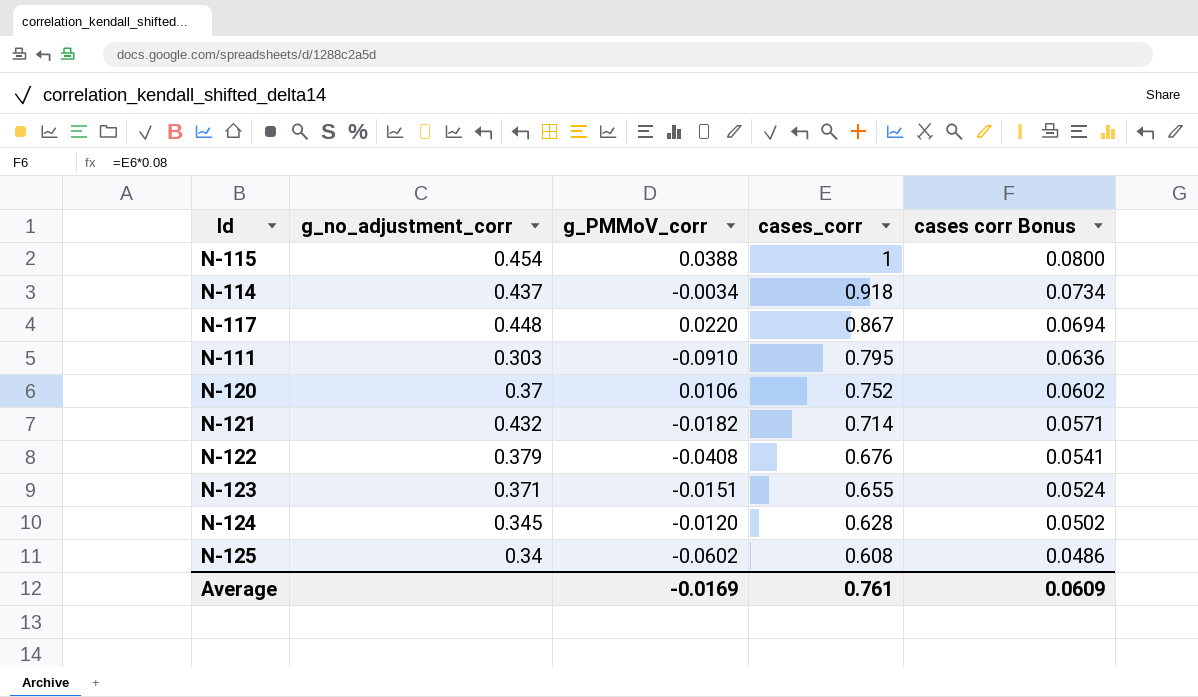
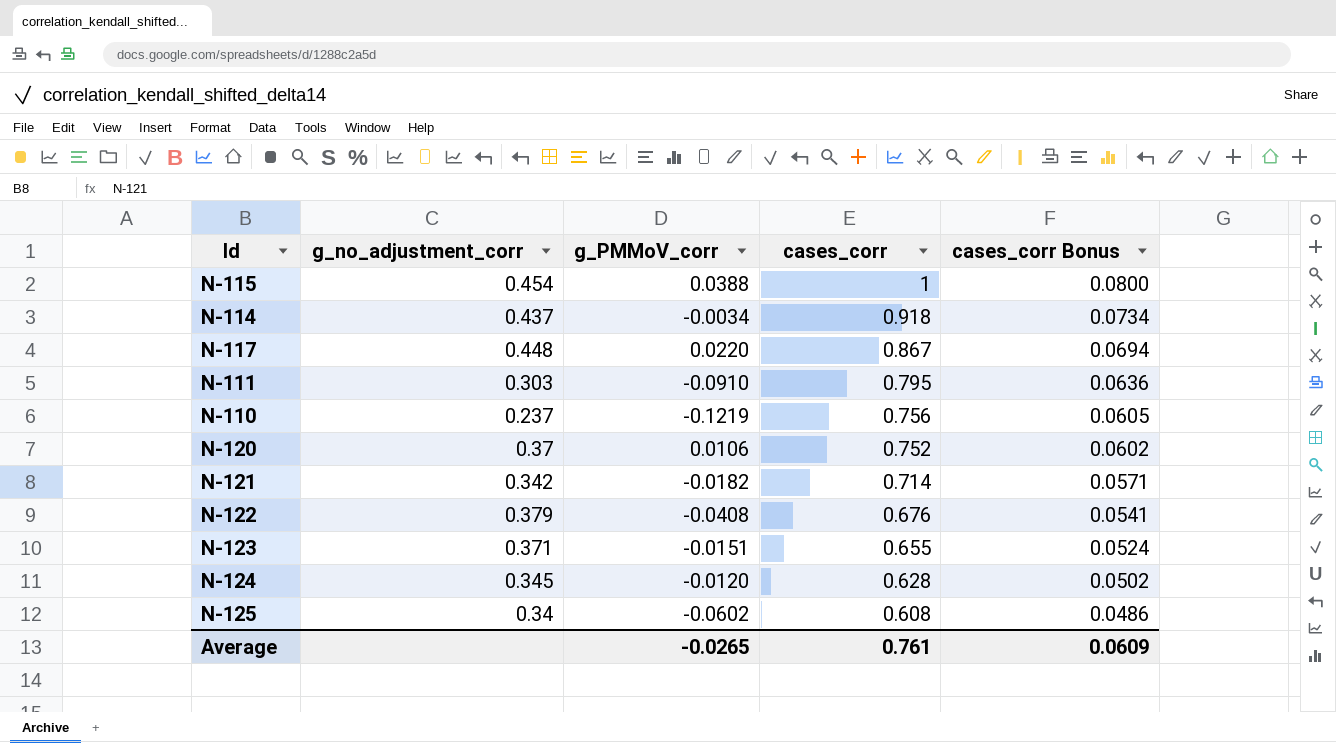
column name: cases corr Bonus -> cases_corr Bonus
row N-110: none -> 0.237 | -0.1219 | 0.756 | 0.0605
N-121 | g_no_adjustment_corr: 0.432 -> 0.342
Average | g_PMMoV_corr: -0.0169 -> -0.0265

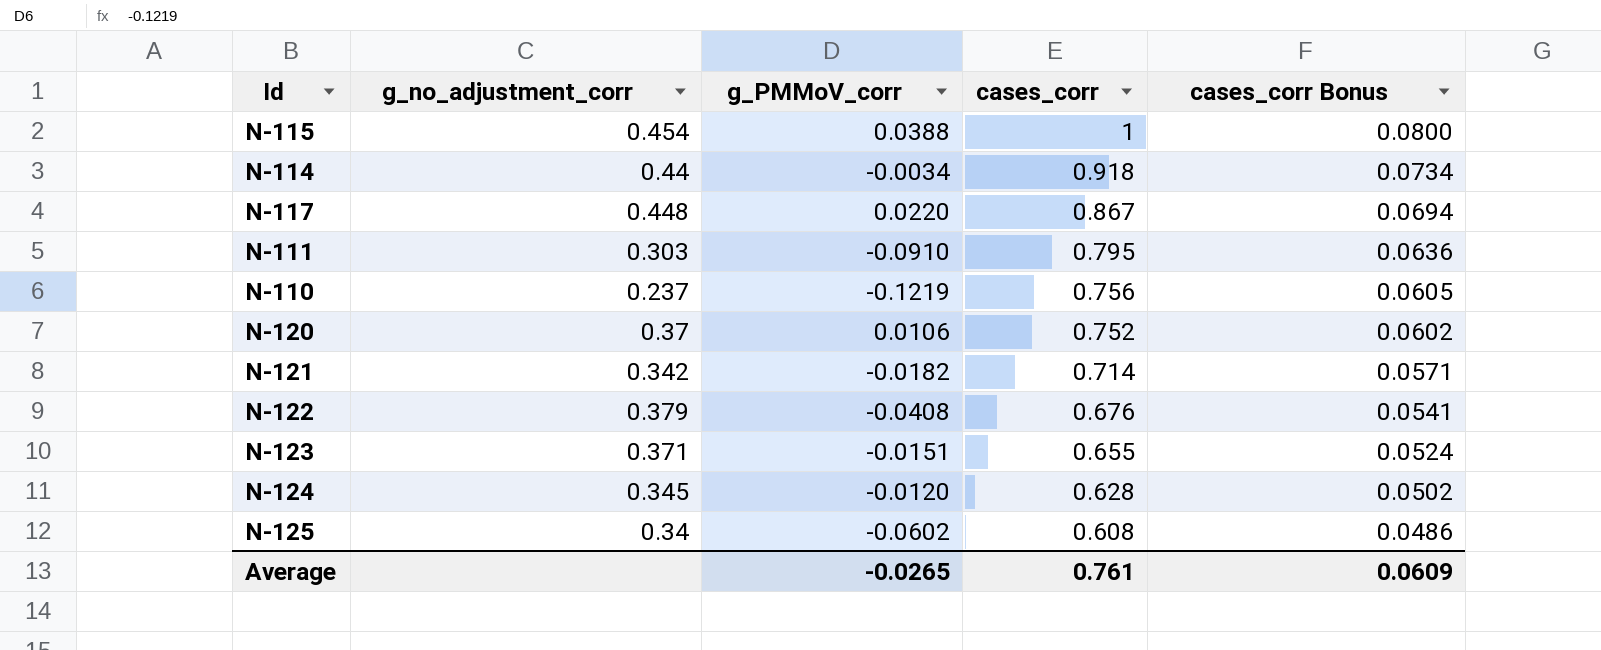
N-114 | g_no_adjustment_corr: 0.437 -> 0.44

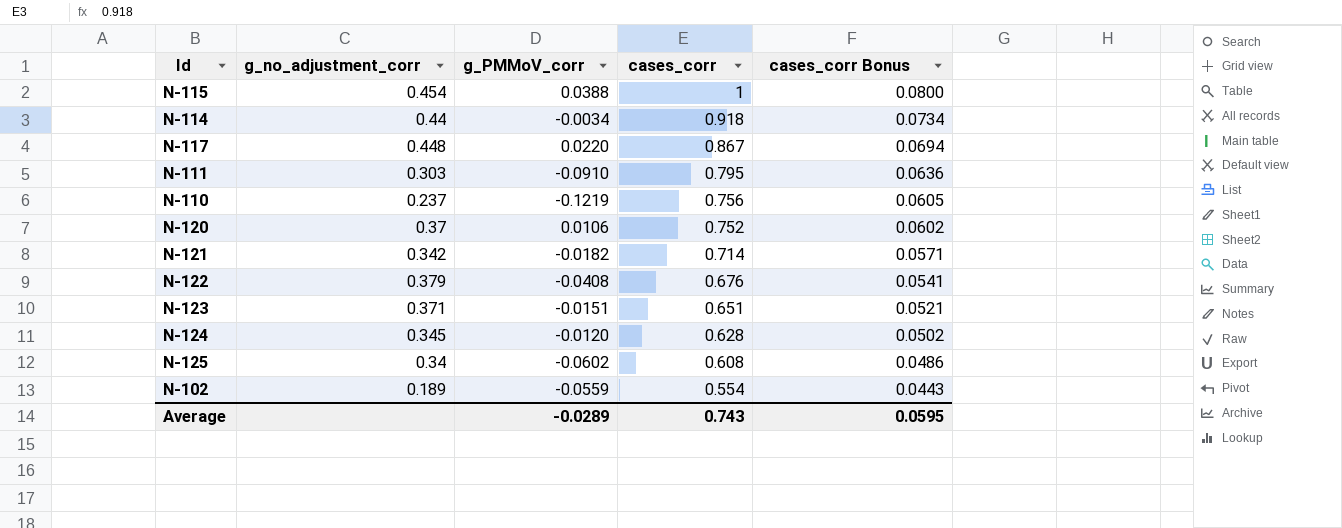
N-123 | cases_corr: 0.655 -> 0.651
N-123 | cases_corr Bonus: 0.0524 -> 0.0521
row N-102: none -> 0.189 | -0.0559 | 0.554 | 0.0443
Average | g_PMMoV_corr: -0.0265 -> -0.0289
Average | cases_corr: 0.761 -> 0.743
Average | cases_corr Bonus: 0.0609 -> 0.0595

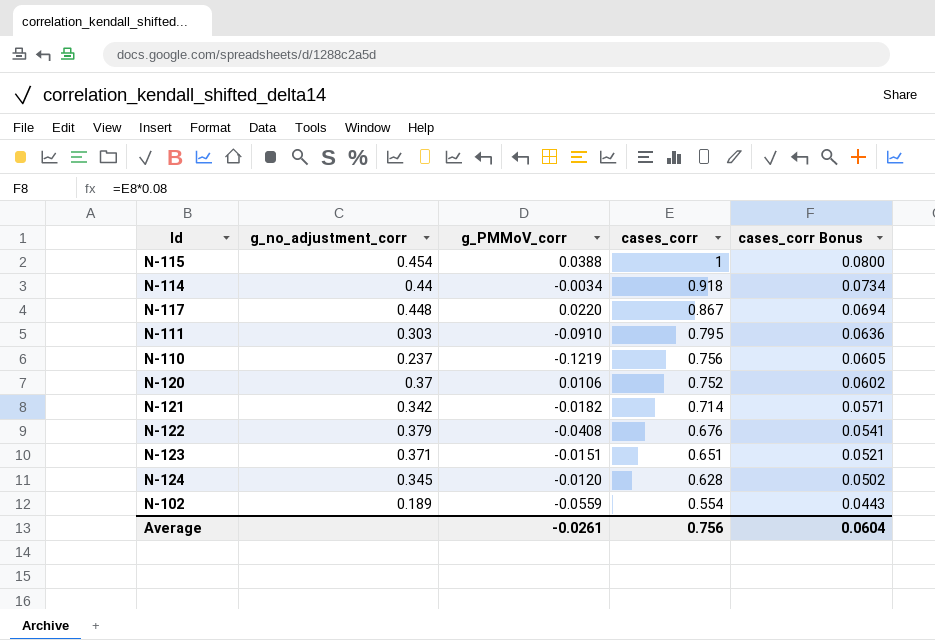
row N-125: 0.34 | -0.0602 | 0.608 | 0.0486 -> none
Average | g_PMMoV_corr: -0.0289 -> -0.0261
Average | cases_corr: 0.743 -> 0.756
Average | cases_corr Bonus: 0.0595 -> 0.0604

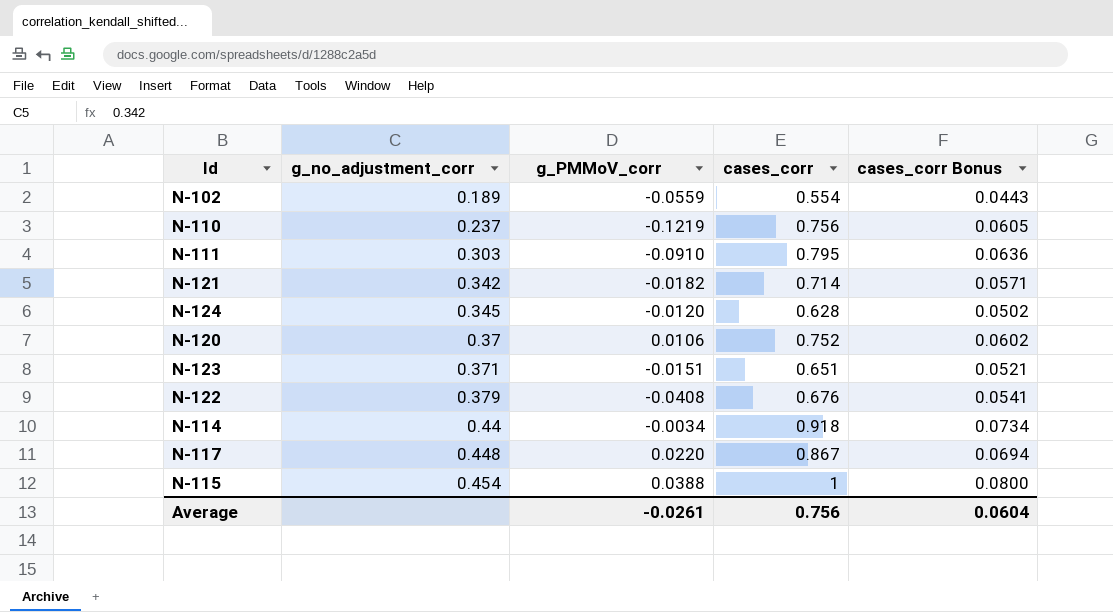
row order: cases_corr descending -> g_no_adjustment_corr ascending

